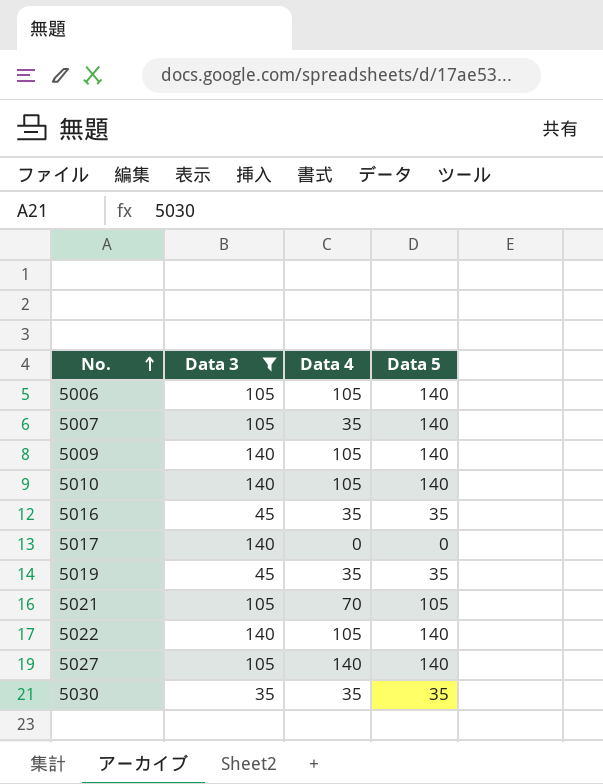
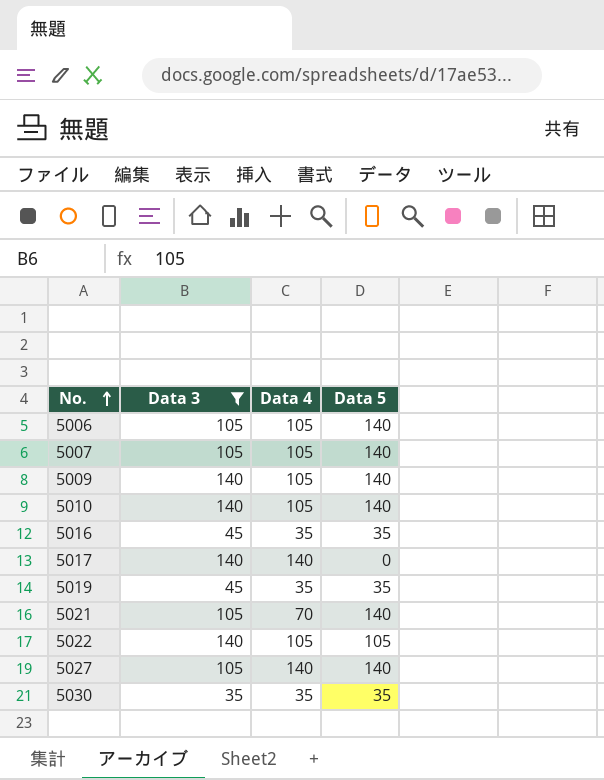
5007 | Data 4: 35 -> 105
5017 | Data 4: 0 -> 140
5021 | Data 5: 105 -> 140
5022 | Data 5: 140 -> 105

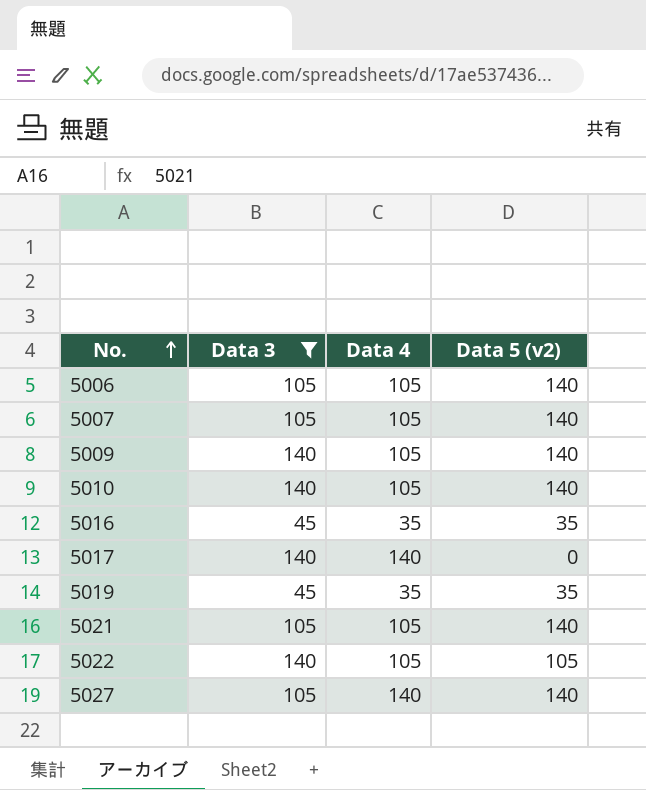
column name: Data 5 -> Data 5 (v2)
row 5030: 35 | 35 | 35 -> none
5021 | Data 4: 70 -> 105

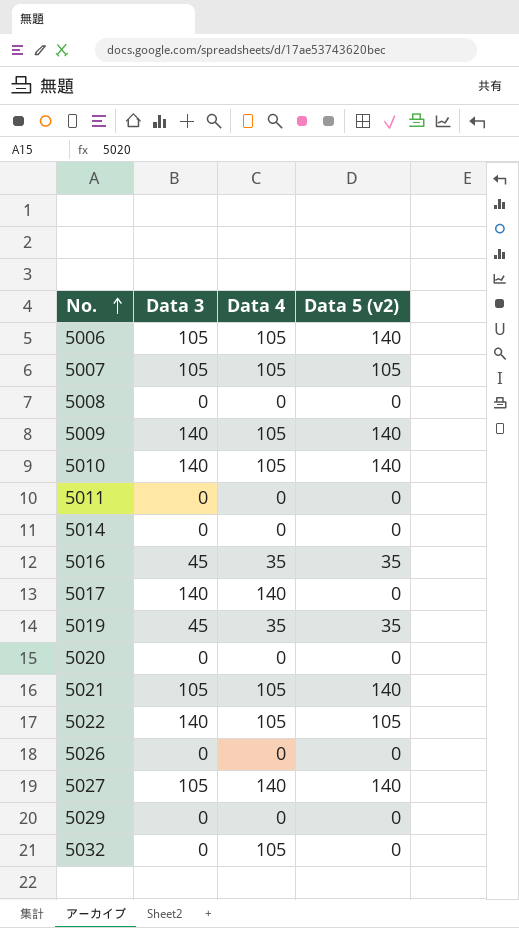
filter: Data 3 != 0 -> none
5007 | Data 5 (v2): 140 -> 105

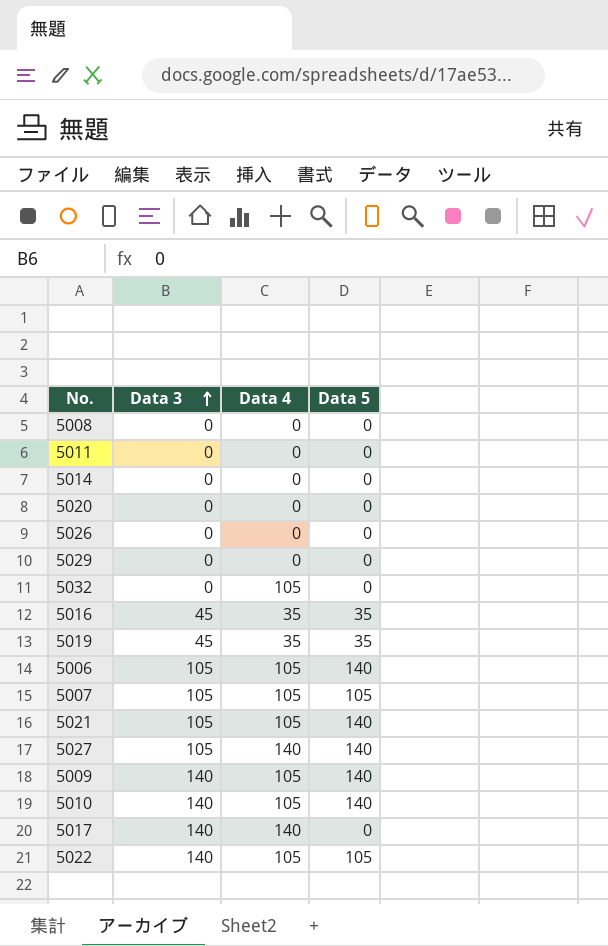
row order: No. ascending -> Data 3 ascending
column name: Data 5 (v2) -> Data 5

